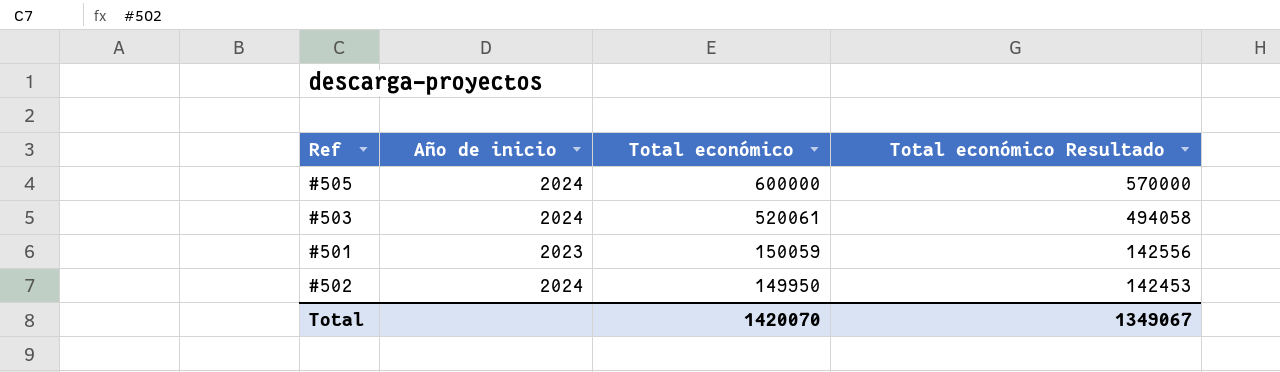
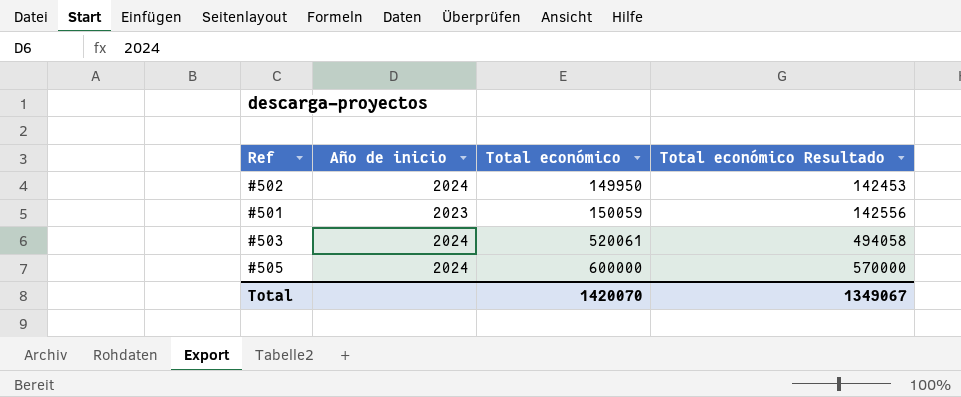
row order: Total económico descending -> Total económico ascending

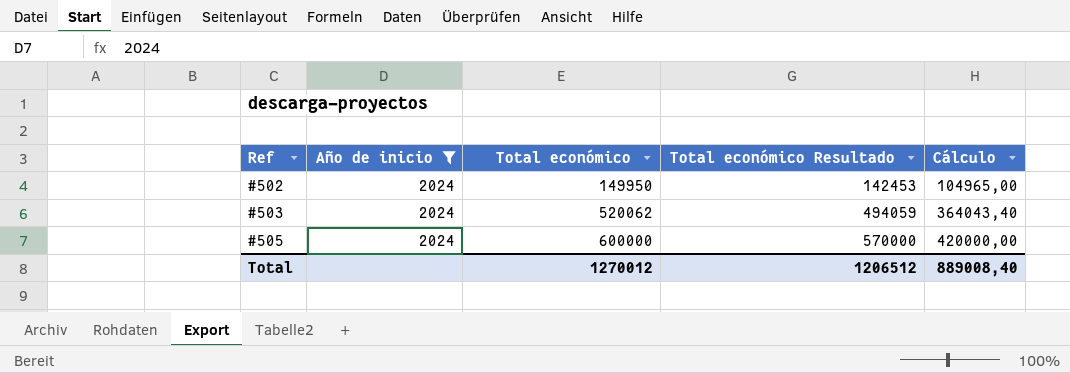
filter: none -> Año de inicio = 2024
column Cálculo | formula: none -> [Total económico] * 0,7
#503 | Total económico: 520061 -> 520062
#503 | Total económico Resultado: 494058 -> 494059
Total | Total económico: 1420070 -> 1270012
Total | Total económico Resultado: 1349067 -> 1206512

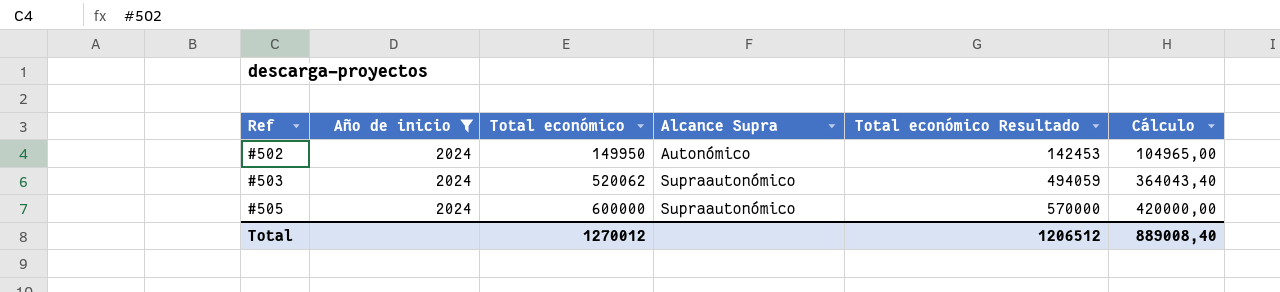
column Alcance Supra | position: none -> 4

